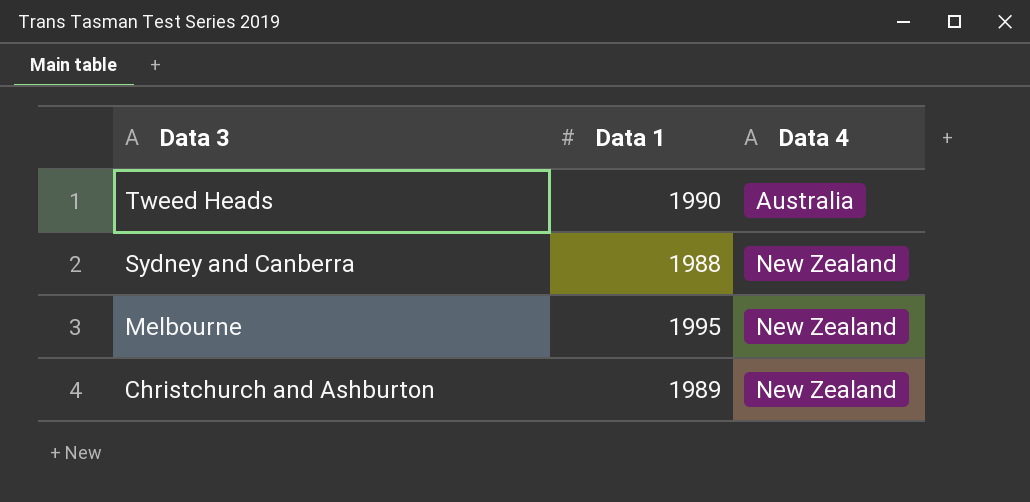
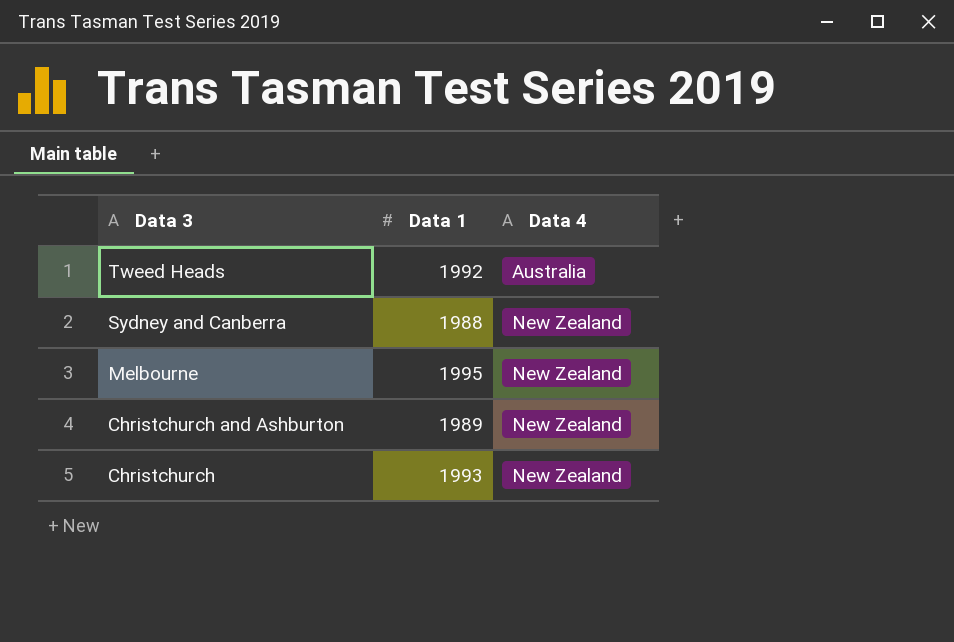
Tweed Heads | Data 1: 1990 -> 1992
row Christchurch: none -> 1993 | New Zealand

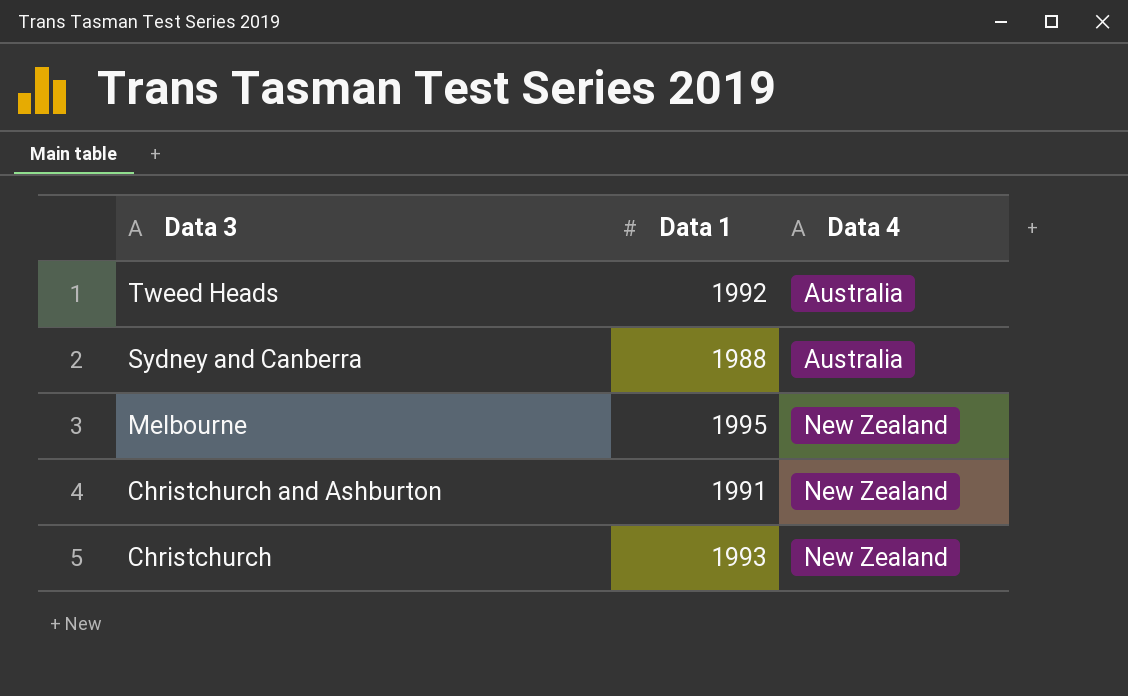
Sydney and Canberra | Data 4: New Zealand -> Australia
Christchurch and Ashburton | Data 1: 1989 -> 1991

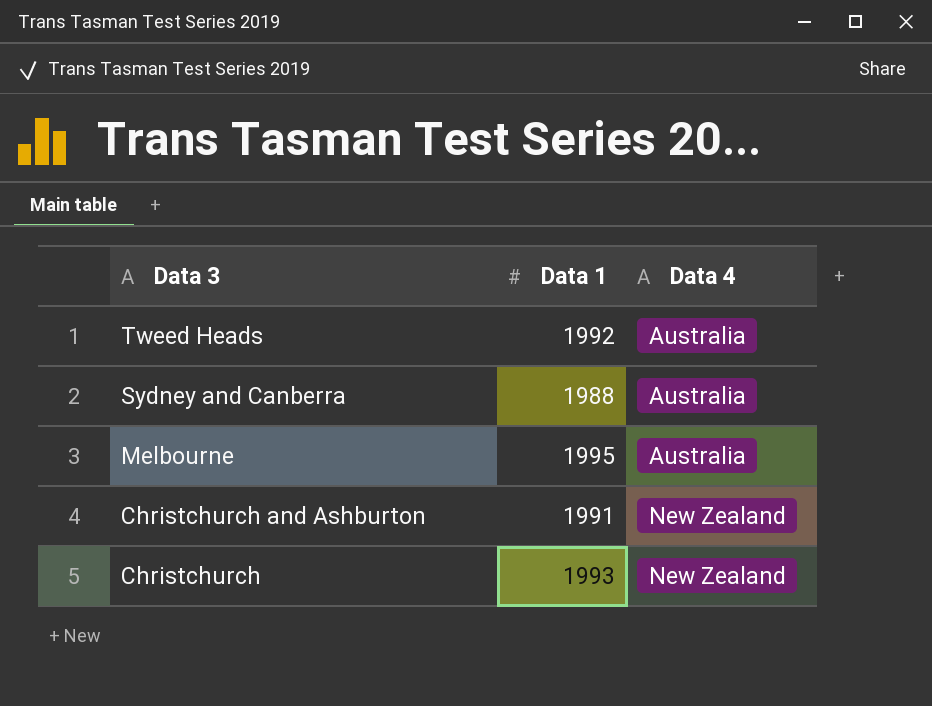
Melbourne | Data 4: New Zealand -> Australia

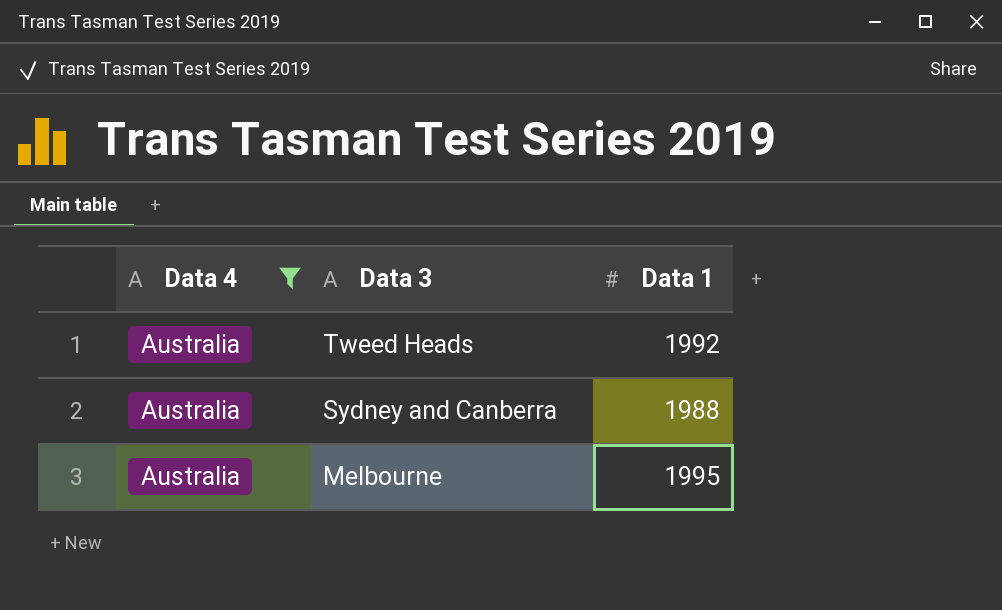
filter: none -> Data 4 = Australia
column Data 4 | position: 3 -> 1

